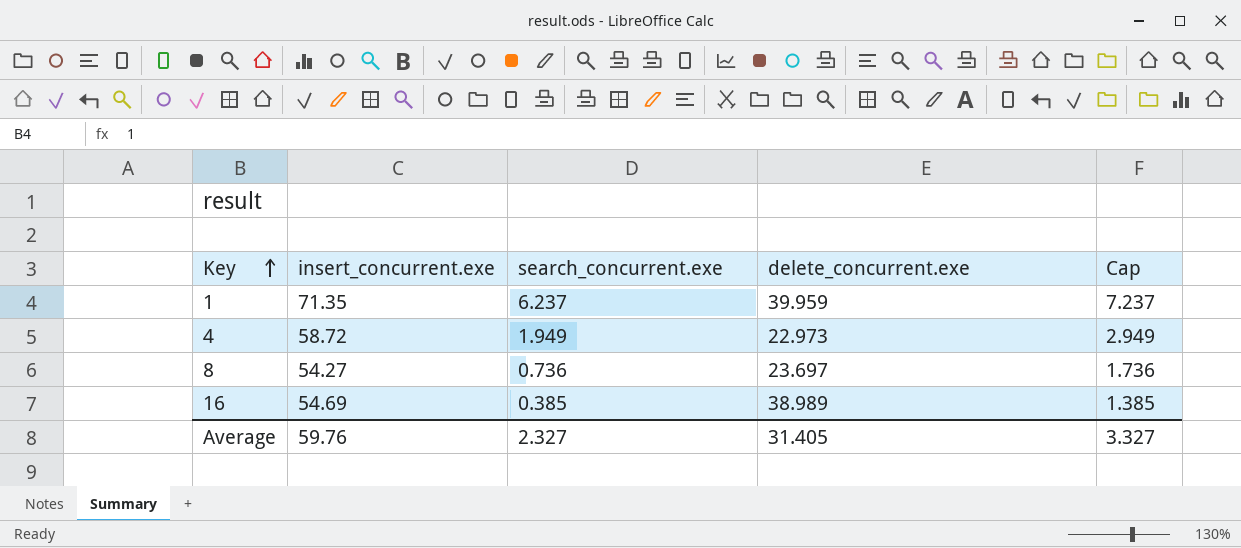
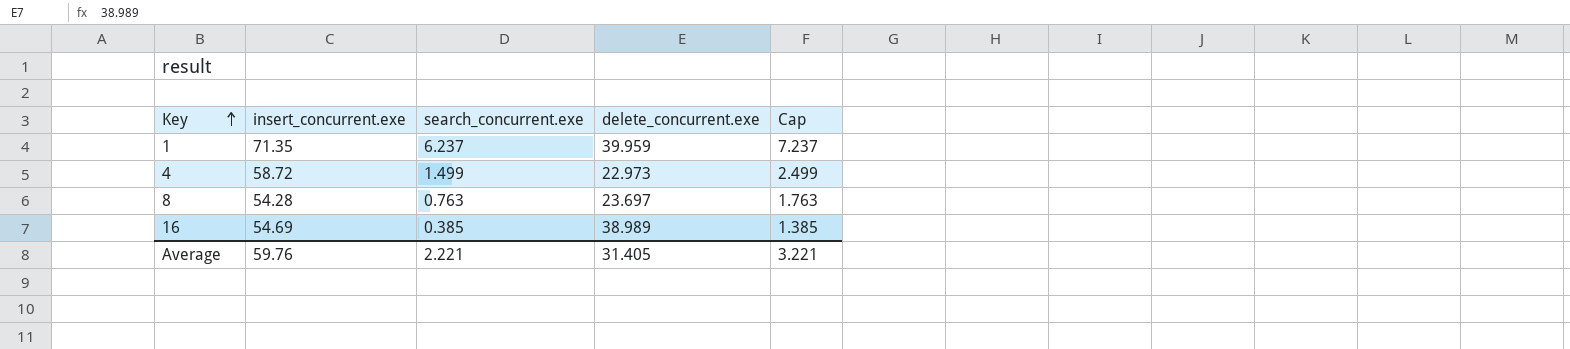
4 | search_concurrent.exe: 1.949 -> 1.499
4 | Cap: 2.949 -> 2.499
8 | insert_concurrent.exe: 54.27 -> 54.28
8 | search_concurrent.exe: 0.736 -> 0.763
8 | Cap: 1.736 -> 1.763
Average | search_concurrent.exe: 2.327 -> 2.221
Average | Cap: 3.327 -> 3.221

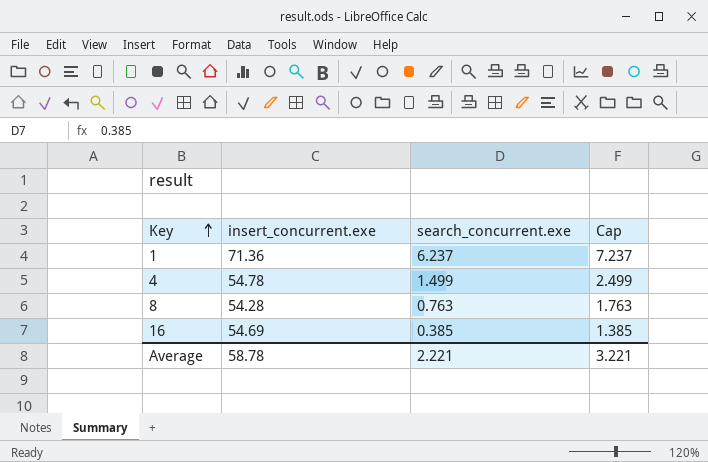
column delete_concurrent.exe | position: 4 -> none
1 | insert_concurrent.exe: 71.35 -> 71.36
4 | insert_concurrent.exe: 58.72 -> 54.78
Average | insert_concurrent.exe: 59.76 -> 58.78

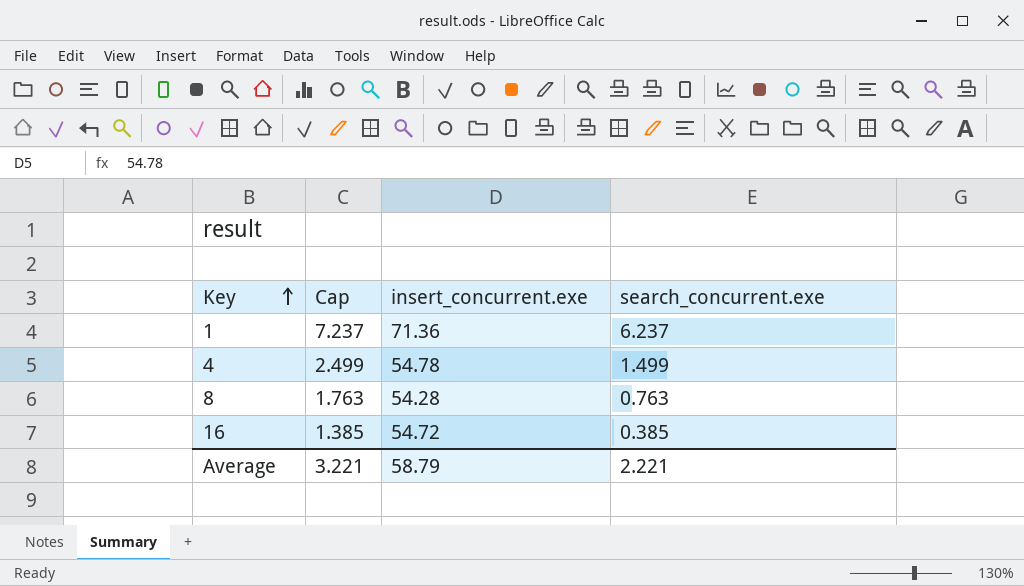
column Cap | position: 4 -> 2
16 | insert_concurrent.exe: 54.69 -> 54.72
Average | insert_concurrent.exe: 58.78 -> 58.79

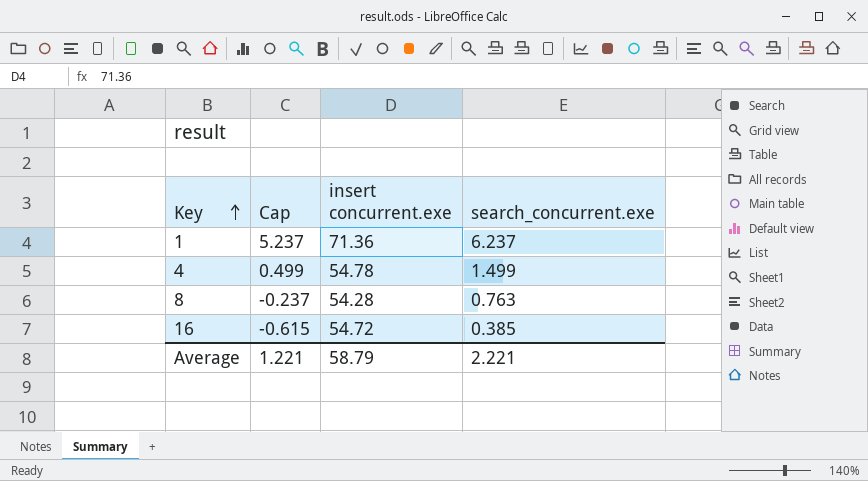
column Cap | formula: [search_concurrent.exe] + 1 -> [search_concurrent.exe] - 1
column name: insert_concurrent.exe -> insert concurrent.exe
Average | Cap: 3.221 -> 1.221

